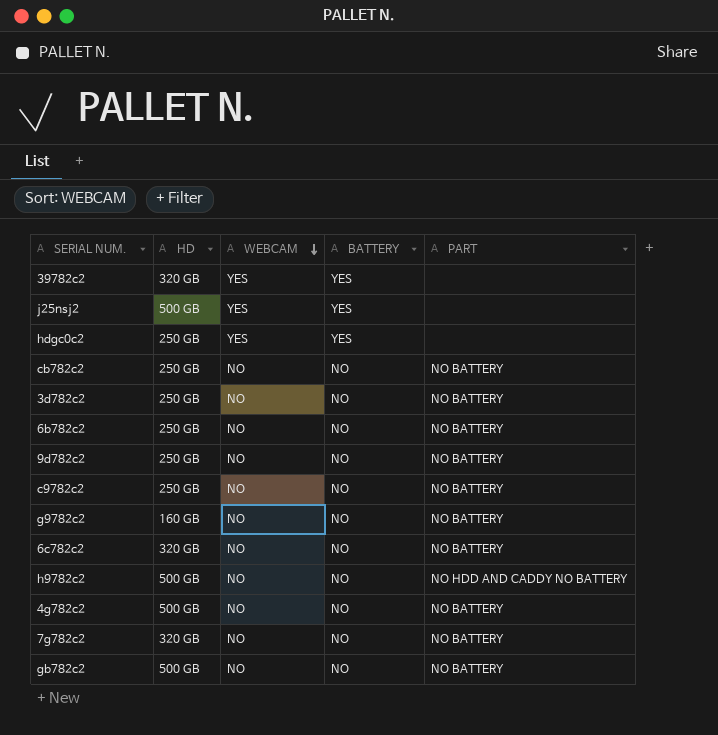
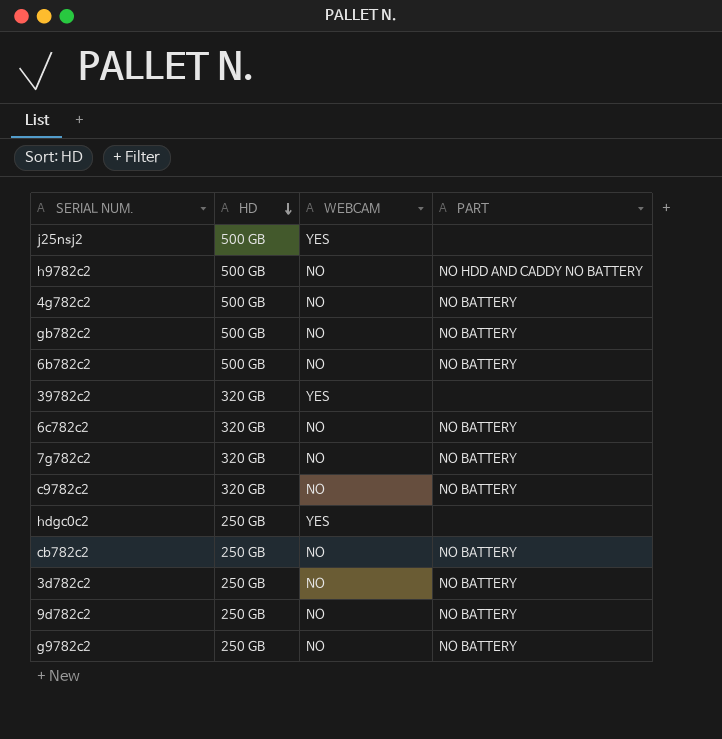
row order: WEBCAM descending -> HD descending
column BATTERY | position: 4 -> none
6b782c2 | HD: 250 GB -> 500 GB
c9782c2 | HD: 250 GB -> 320 GB
g9782c2 | HD: 160 GB -> 250 GB

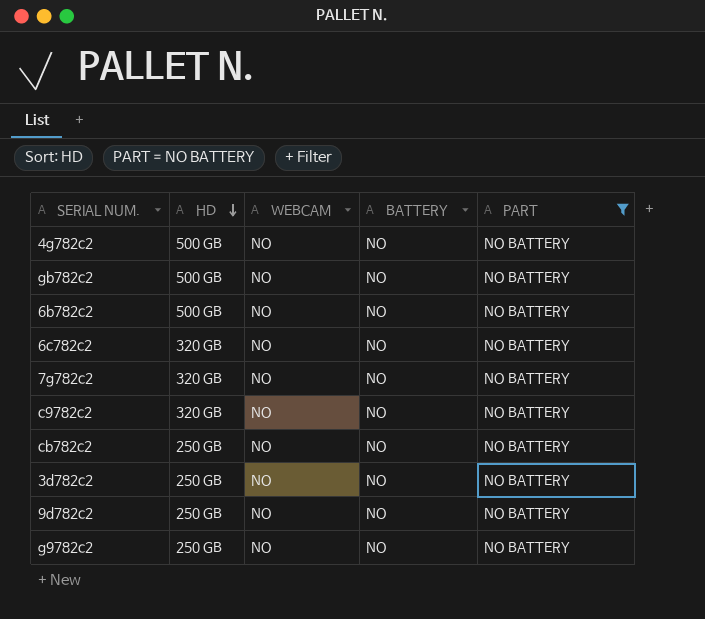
filter: none -> PART = NO BATTERY
column BATTERY | position: none -> 4

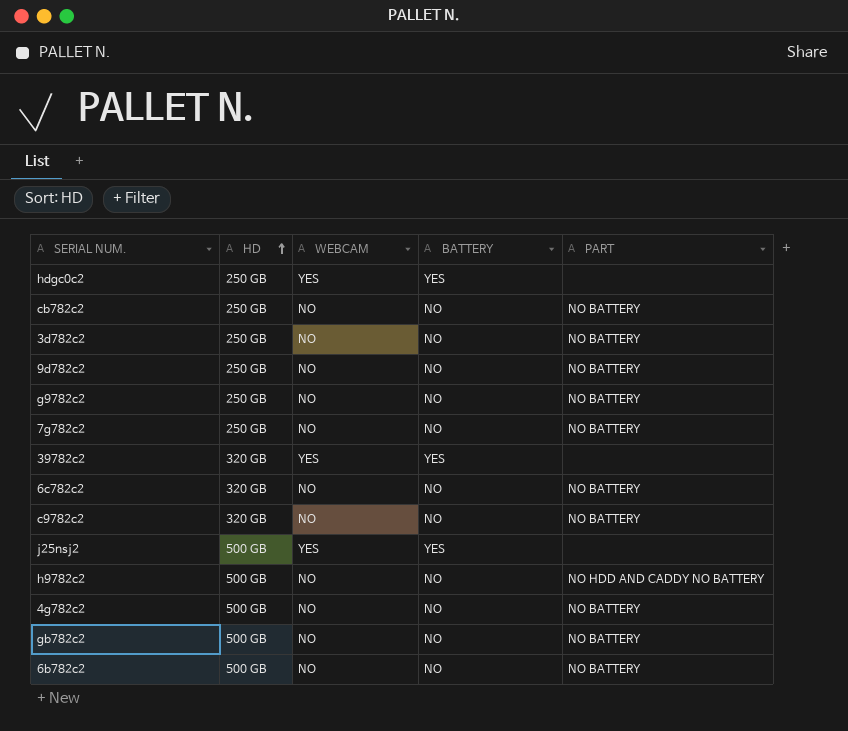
filter: PART = NO BATTERY -> none
row order: HD descending -> HD ascending
7g782c2 | HD: 320 GB -> 250 GB

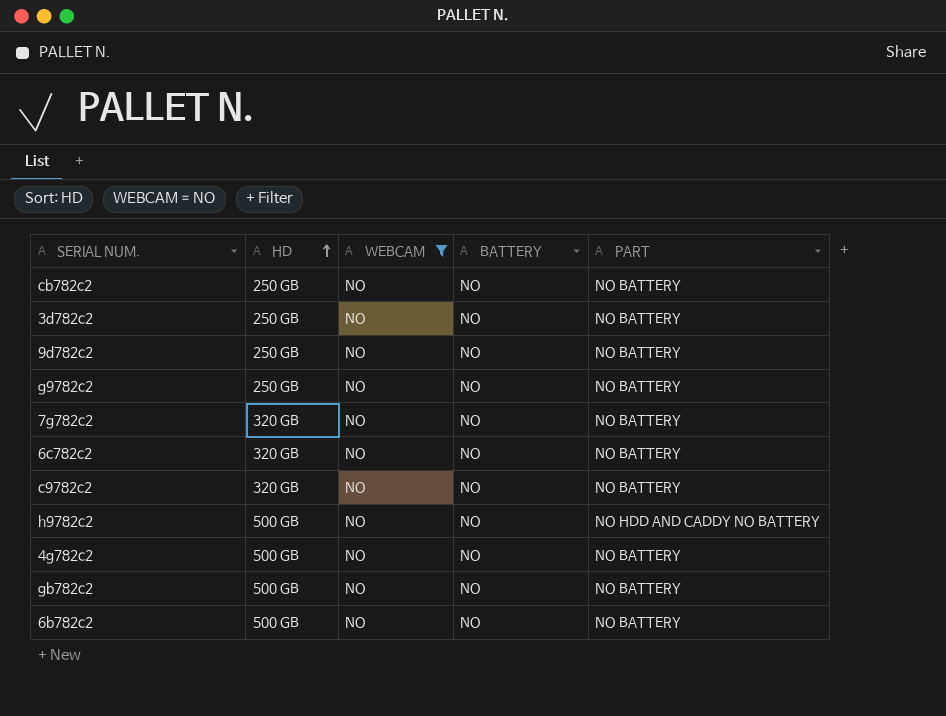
filter: none -> WEBCAM = NO
7g782c2 | HD: 250 GB -> 320 GB

